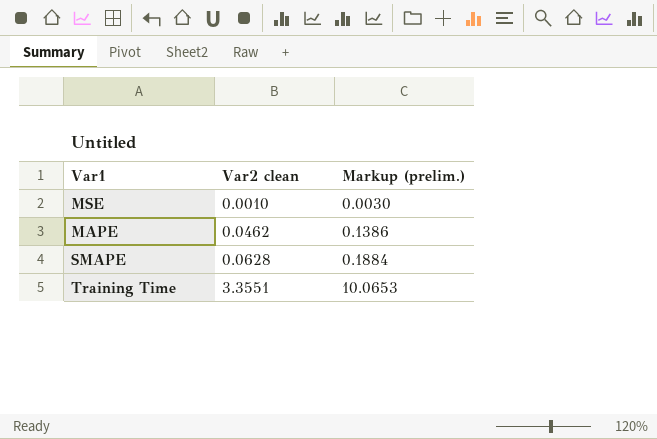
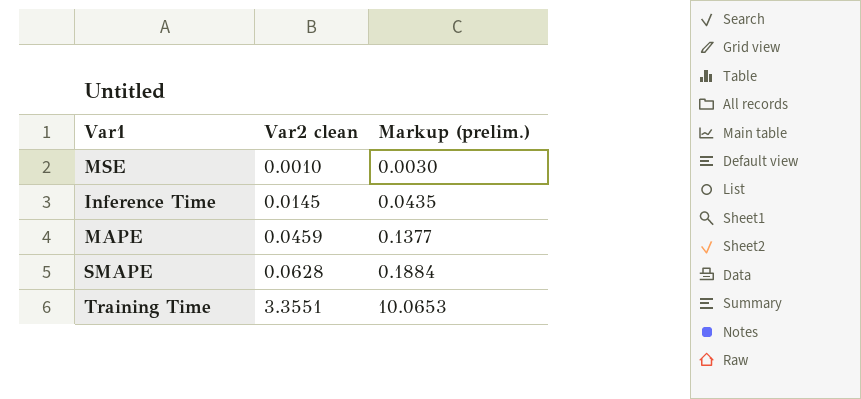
row Inference Time: none -> 0.0145 | 0.0435
MAPE | Var2 clean: 0.0462 -> 0.0459
MAPE | Markup (prelim.): 0.1386 -> 0.1377

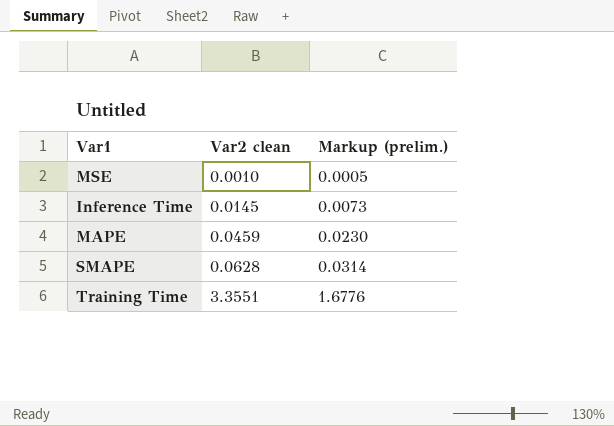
column Markup (prelim.) | formula: [Var2 clean] * 3 -> [Var2 clean] * 0.5

